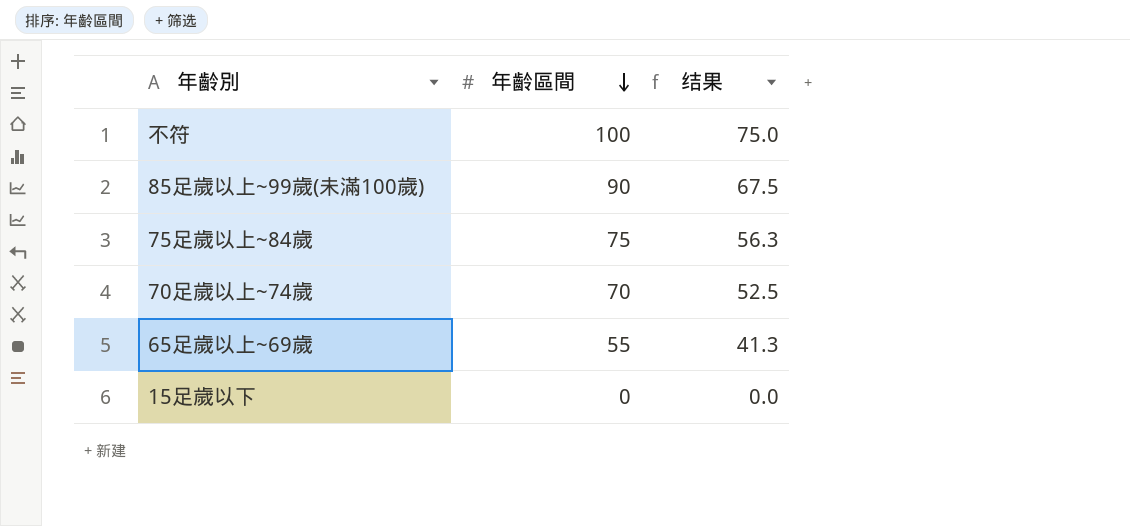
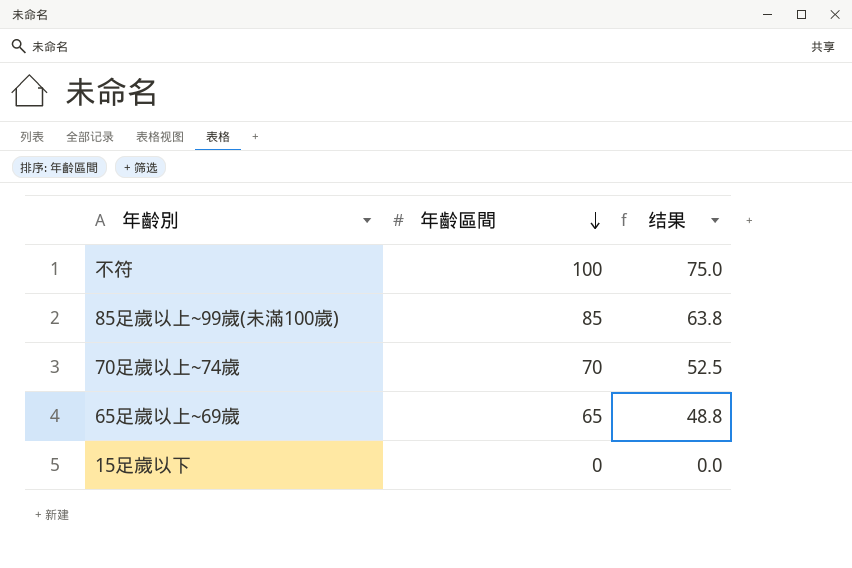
row 75足歲以上~84歲: 75 | 56.3 -> none
85足歲以上~99歲(未滿100歲) | 年齡區間: 90 -> 85
85足歲以上~99歲(未滿100歲) | 结果: 67.5 -> 63.8
65足歲以上~69歲 | 年齡區間: 55 -> 65
65足歲以上~69歲 | 结果: 41.3 -> 48.8

